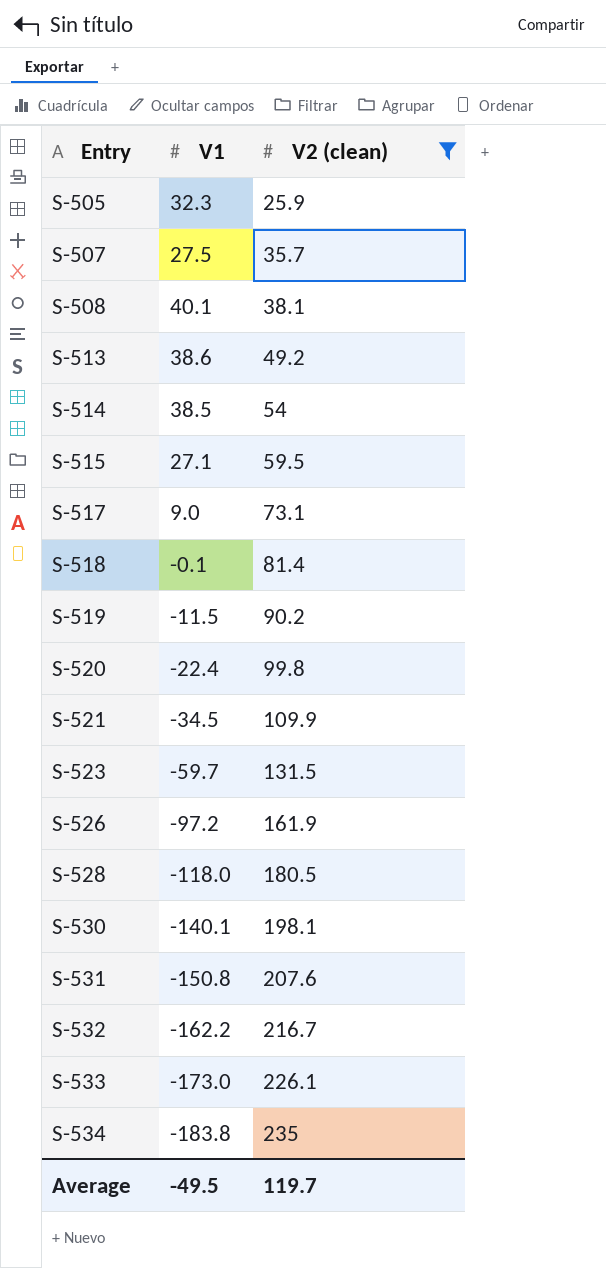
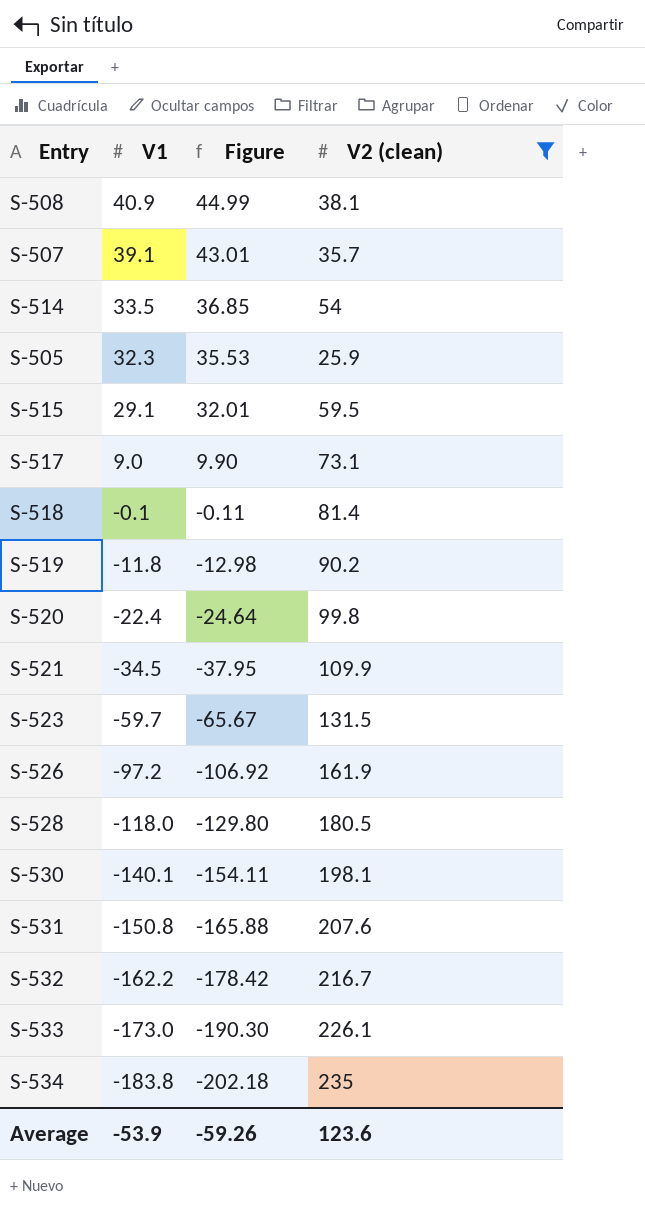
row order: Entry ascending -> V1 descending
column Figure | formula: none -> [V1] * 1.1
row S-513: 38.6 | 49.2 -> none
S-508 | V1: 40.1 -> 40.9
S-507 | V1: 27.5 -> 39.1
S-514 | V1: 38.5 -> 33.5
S-515 | V1: 27.1 -> 29.1
S-519 | V1: -11.5 -> -11.8
Average | V1: -49.5 -> -53.9
Average | V2 (clean): 119.7 -> 123.6

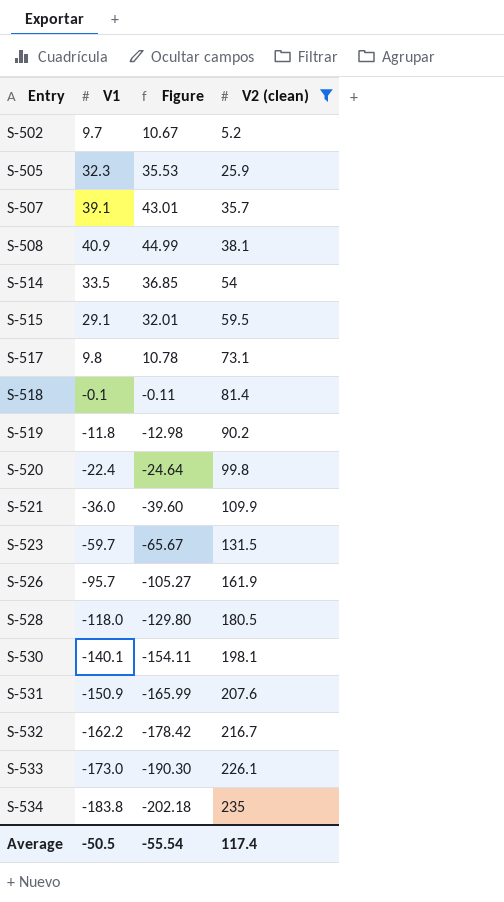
row order: V1 descending -> Entry ascending
row S-502: none -> 9.7 | 10.67 | 5.2
S-517 | V1: 9.0 -> 9.8
S-517 | Figure: 9.90 -> 10.78
S-521 | V1: -34.5 -> -36.0
S-521 | Figure: -37.95 -> -39.60
S-526 | V1: -97.2 -> -95.7
S-526 | Figure: -106.92 -> -105.27
S-531 | V1: -150.8 -> -150.9
S-531 | Figure: -165.88 -> -165.99
Average | V1: -53.9 -> -50.5
Average | Figure: -59.26 -> -55.54
Average | V2 (clean): 123.6 -> 117.4

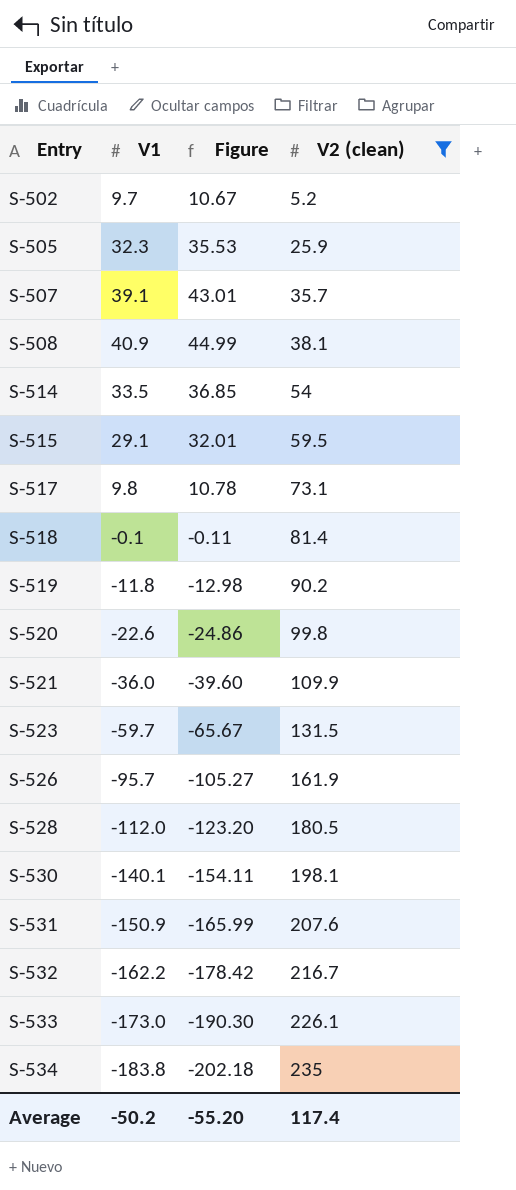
S-520 | V1: -22.4 -> -22.6
S-520 | Figure: -24.64 -> -24.86
S-528 | V1: -118.0 -> -112.0
S-528 | Figure: -129.80 -> -123.20
Average | V1: -50.5 -> -50.2
Average | Figure: -55.54 -> -55.20

